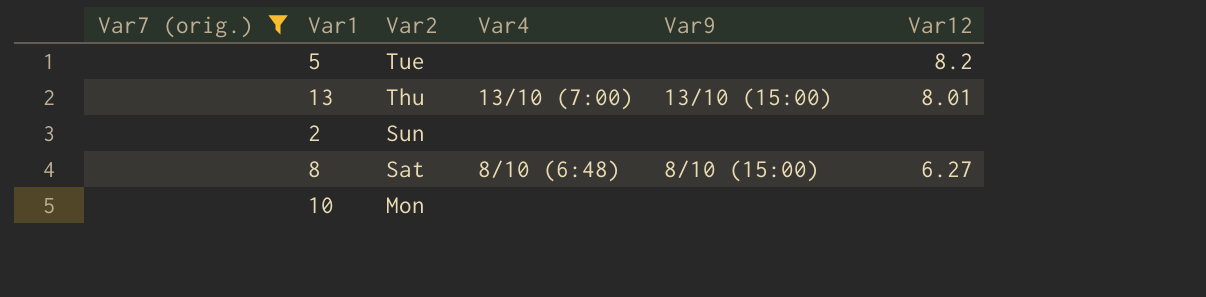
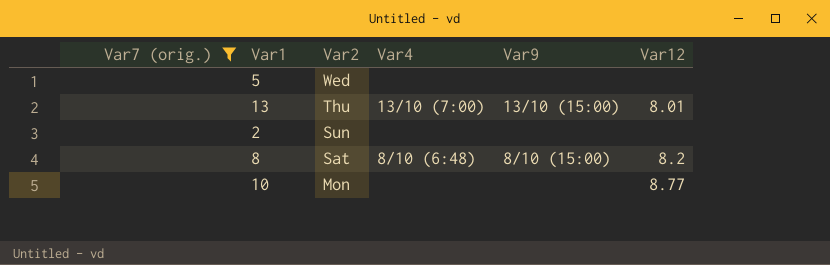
5 | Var2: Tue -> Wed
5 | Var12: 8.2 -> none
8 | Var12: 6.27 -> 8.2
10 | Var12: none -> 8.77

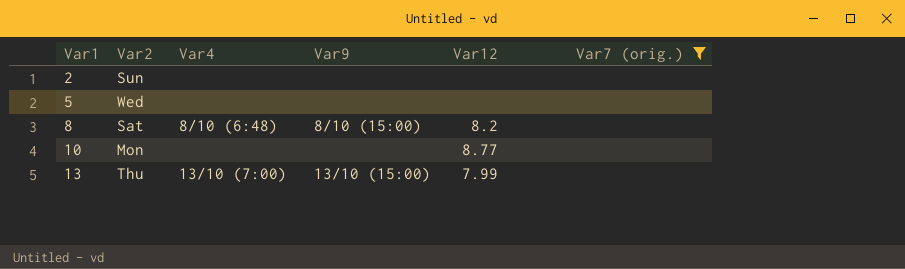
row order: Var2 descending -> Var1 ascending
column Var7 (orig.) | position: 1 -> 6
13 | Var12: 8.01 -> 7.99

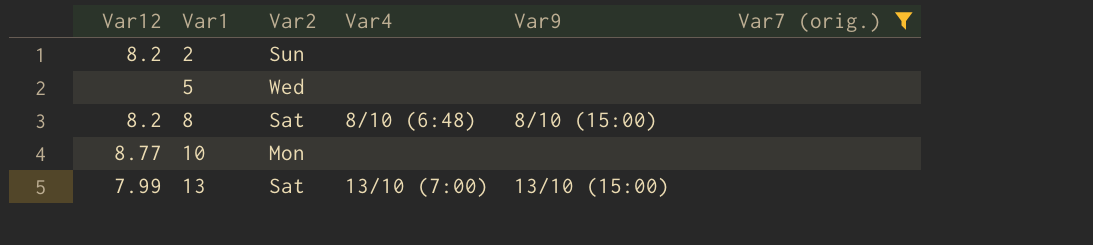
column Var12 | position: 5 -> 1
2 | Var12: none -> 8.2
13 | Var2: Thu -> Sat

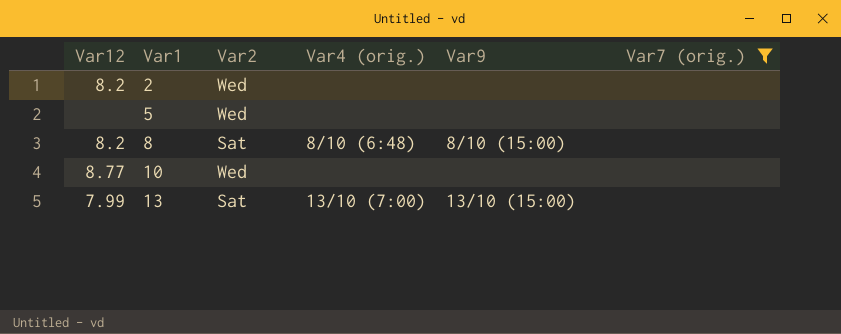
column name: Var4 -> Var4 (orig.)
2 | Var2: Sun -> Wed
10 | Var2: Mon -> Wed

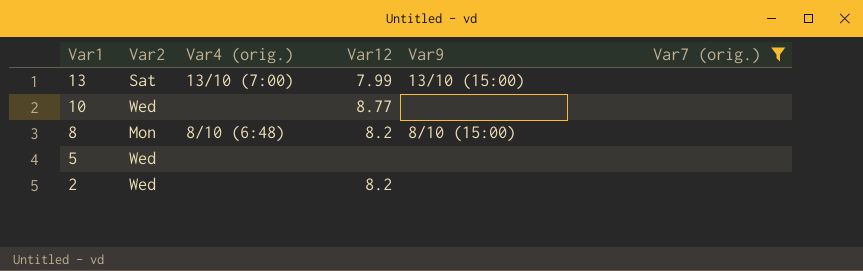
row order: Var1 ascending -> Var1 descending
column Var12 | position: 1 -> 4
8 | Var2: Sat -> Mon

